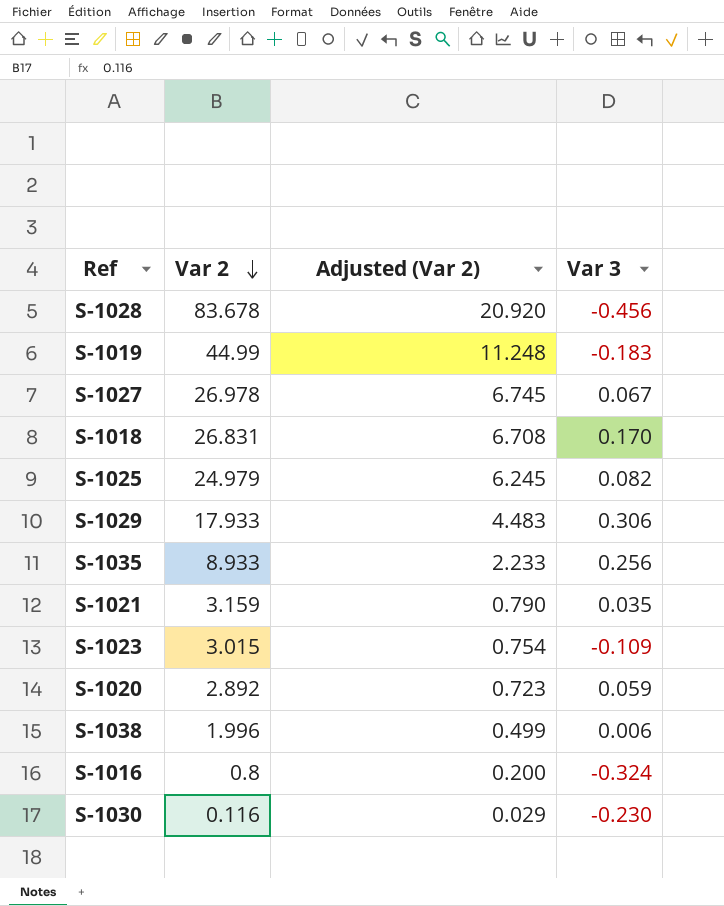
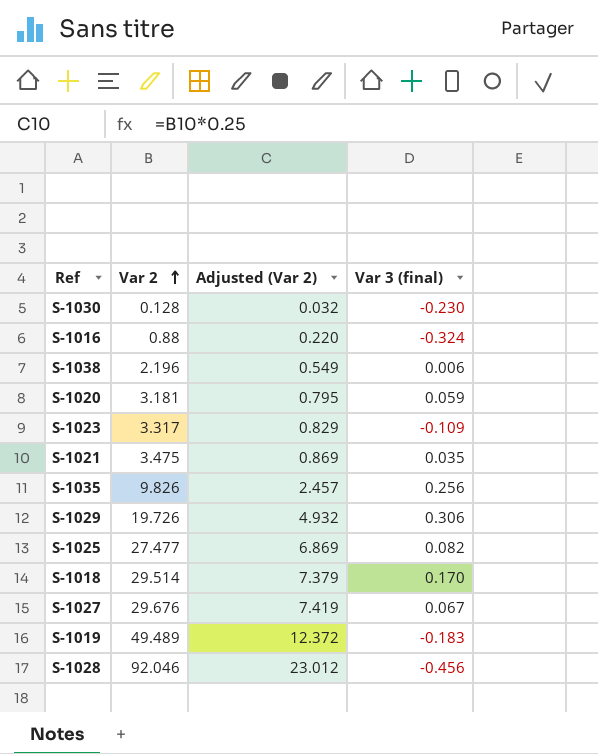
row order: Var 2 descending -> Var 2 ascending
column name: Var 3 -> Var 3 (final)
S-1030 | Var 2: 0.116 -> 0.128
S-1030 | Adjusted (Var 2): 0.029 -> 0.032
S-1016 | Var 2: 0.8 -> 0.88
S-1016 | Adjusted (Var 2): 0.200 -> 0.220
S-1038 | Var 2: 1.996 -> 2.196
S-1038 | Adjusted (Var 2): 0.499 -> 0.549
S-1020 | Var 2: 2.892 -> 3.181
S-1020 | Adjusted (Var 2): 0.723 -> 0.795
S-1023 | Var 2: 3.015 -> 3.317
S-1023 | Adjusted (Var 2): 0.754 -> 0.829
S-1021 | Var 2: 3.159 -> 3.475
S-1021 | Adjusted (Var 2): 0.790 -> 0.869
S-1035 | Var 2: 8.933 -> 9.826
S-1035 | Adjusted (Var 2): 2.233 -> 2.457
S-1029 | Var 2: 17.933 -> 19.726
S-1029 | Adjusted (Var 2): 4.483 -> 4.932
S-1025 | Var 2: 24.979 -> 27.477
S-1025 | Adjusted (Var 2): 6.245 -> 6.869
S-1018 | Var 2: 26.831 -> 29.514
S-1018 | Adjusted (Var 2): 6.708 -> 7.379
S-1027 | Var 2: 26.978 -> 29.676
S-1027 | Adjusted (Var 2): 6.745 -> 7.419
S-1019 | Var 2: 44.99 -> 49.489
S-1019 | Adjusted (Var 2): 11.248 -> 12.372
S-1028 | Var 2: 83.678 -> 92.046
S-1028 | Adjusted (Var 2): 20.920 -> 23.012

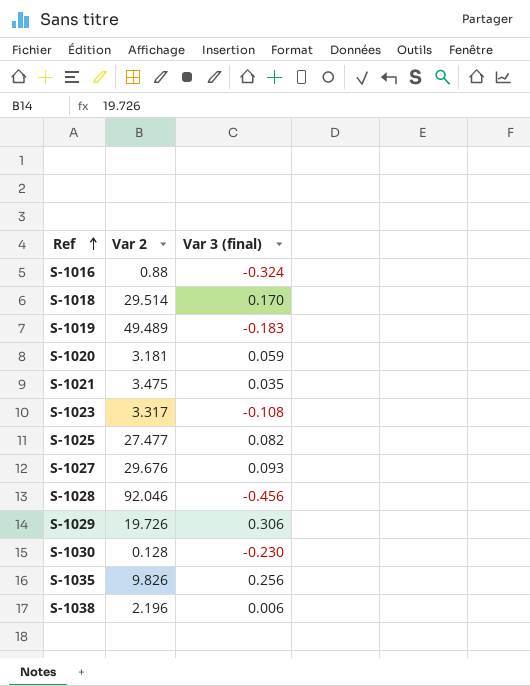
row order: Var 2 ascending -> Ref ascending
column Adjusted (Var 2) | formula: [Var 2] * 0.25 -> none
S-1023 | Var 3 (final): -0.109 -> -0.108
S-1027 | Var 3 (final): 0.067 -> 0.093

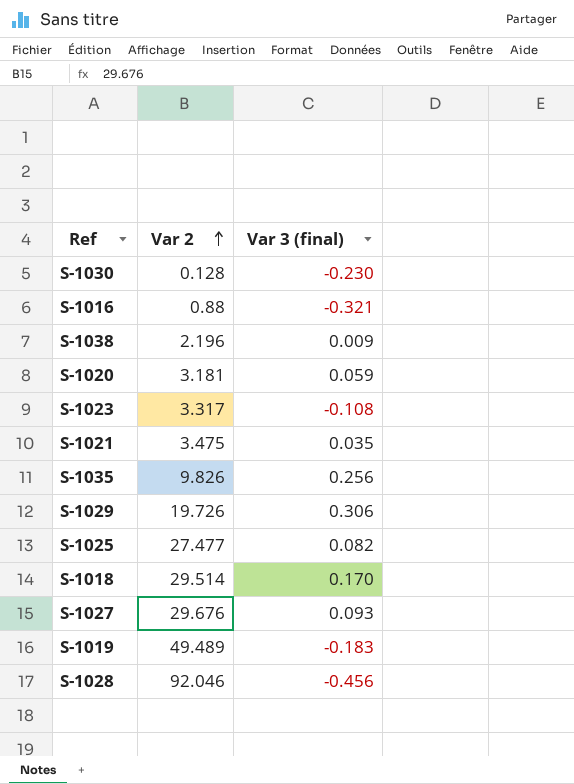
row order: Ref ascending -> Var 2 ascending
S-1016 | Var 3 (final): -0.324 -> -0.321
S-1038 | Var 3 (final): 0.006 -> 0.009

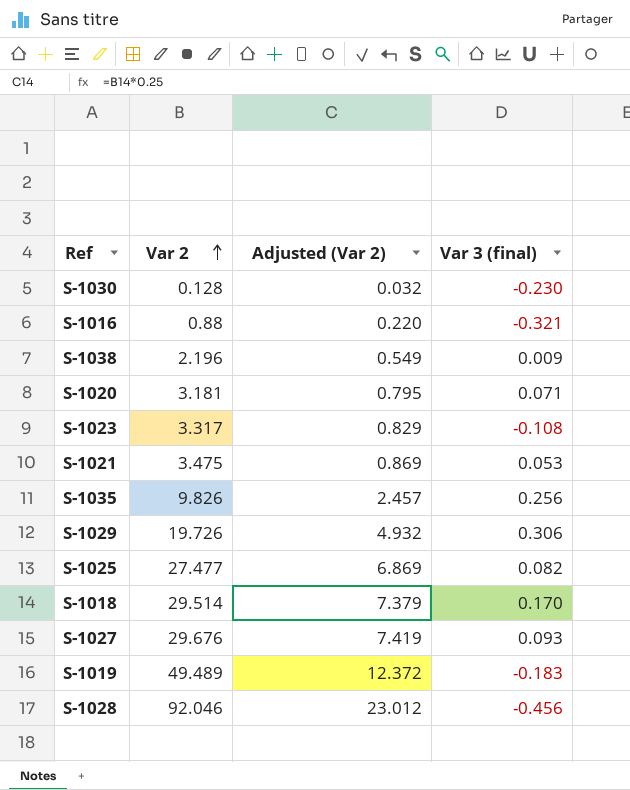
column Adjusted (Var 2) | formula: none -> [Var 2] * 0.25
S-1020 | Var 3 (final): 0.059 -> 0.071
S-1021 | Var 3 (final): 0.035 -> 0.053

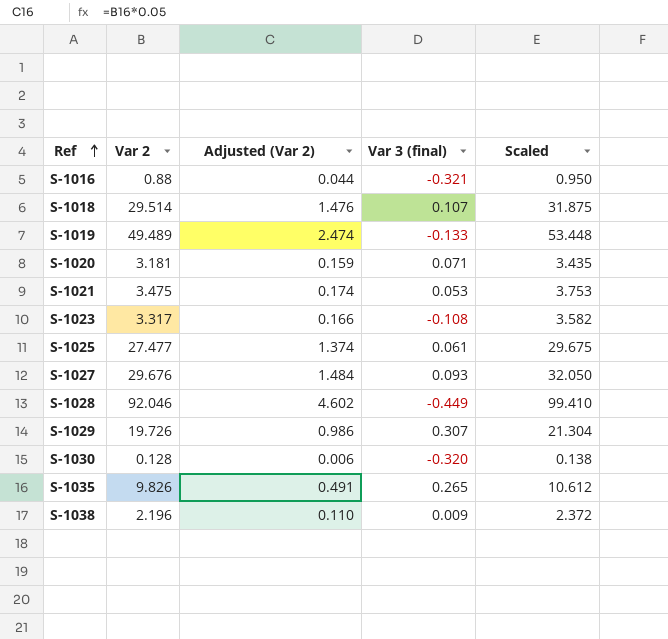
row order: Var 2 ascending -> Ref ascending
column Adjusted (Var 2) | formula: [Var 2] * 0.25 -> [Var 2] * 0.05
column Scaled | formula: none -> [Var 2] * 1.08
S-1018 | Var 3 (final): 0.170 -> 0.107
S-1019 | Var 3 (final): -0.183 -> -0.133
S-1025 | Var 3 (final): 0.082 -> 0.061
S-1028 | Var 3 (final): -0.456 -> -0.449
S-1029 | Var 3 (final): 0.306 -> 0.307
S-1030 | Var 3 (final): -0.230 -> -0.320
S-1035 | Var 3 (final): 0.256 -> 0.265

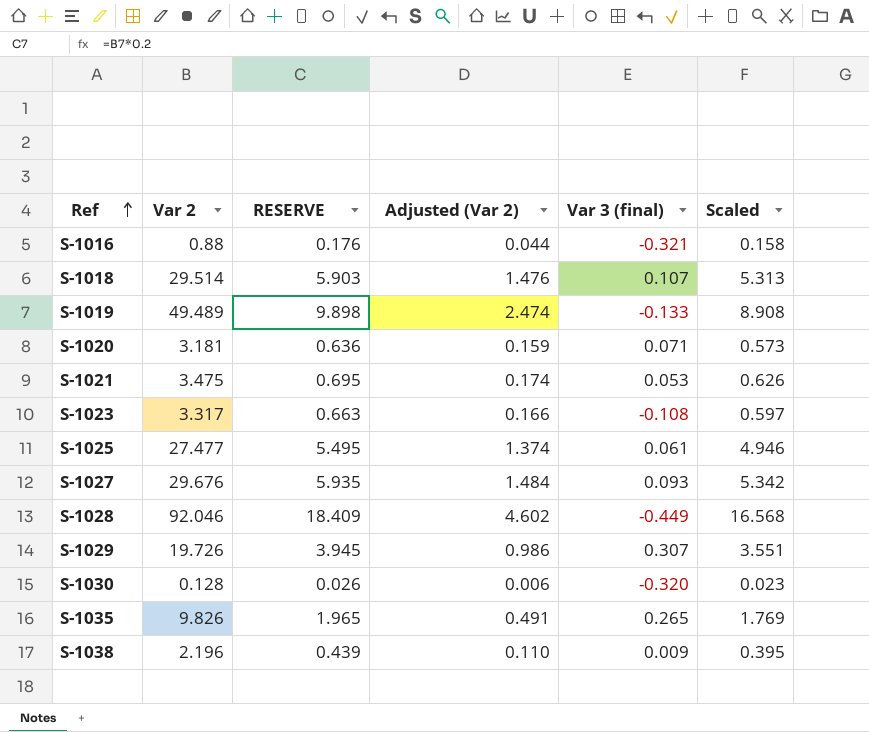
column RESERVE | formula: none -> [Var 2] * 0.2
column Scaled | formula: [Var 2] * 1.08 -> [Var 2] * 0.18

